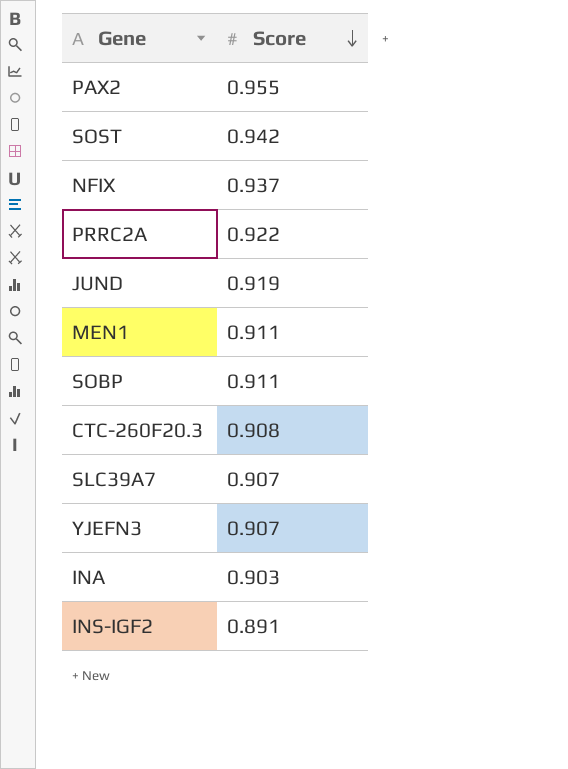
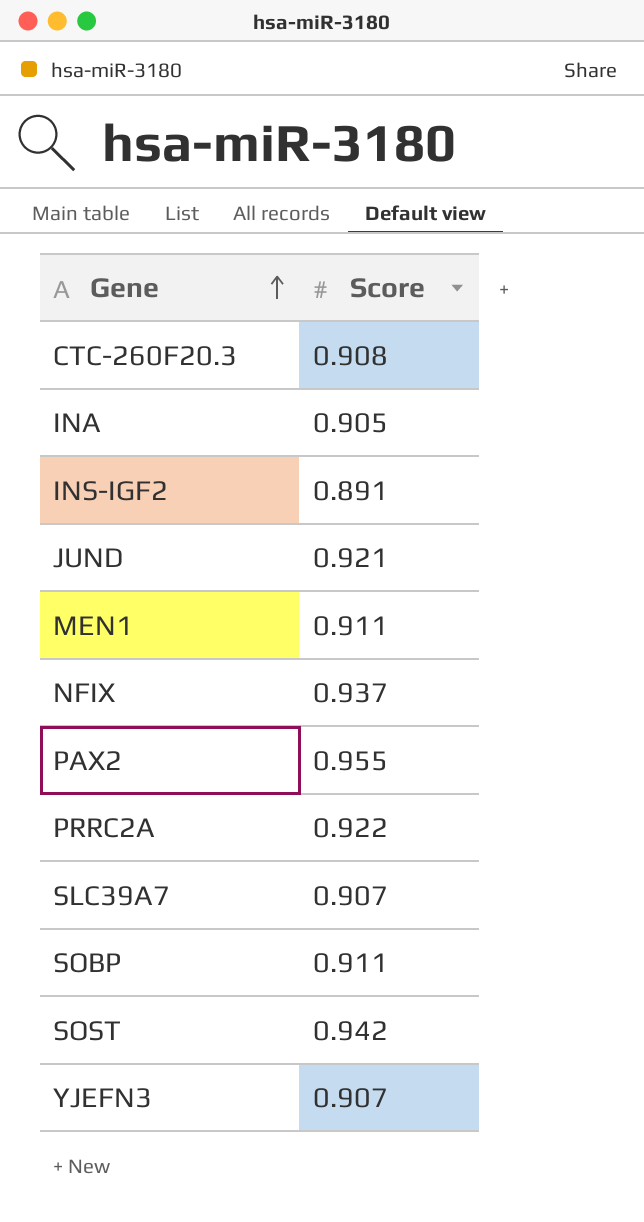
row order: Score descending -> Gene ascending
INA | Score: 0.903 -> 0.905
JUND | Score: 0.919 -> 0.921

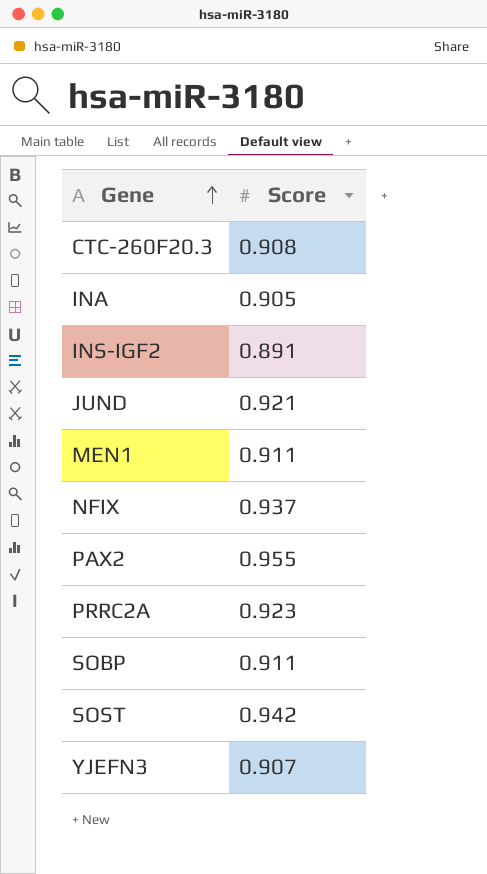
row SLC39A7: 0.907 -> none
PRRC2A | Score: 0.922 -> 0.923

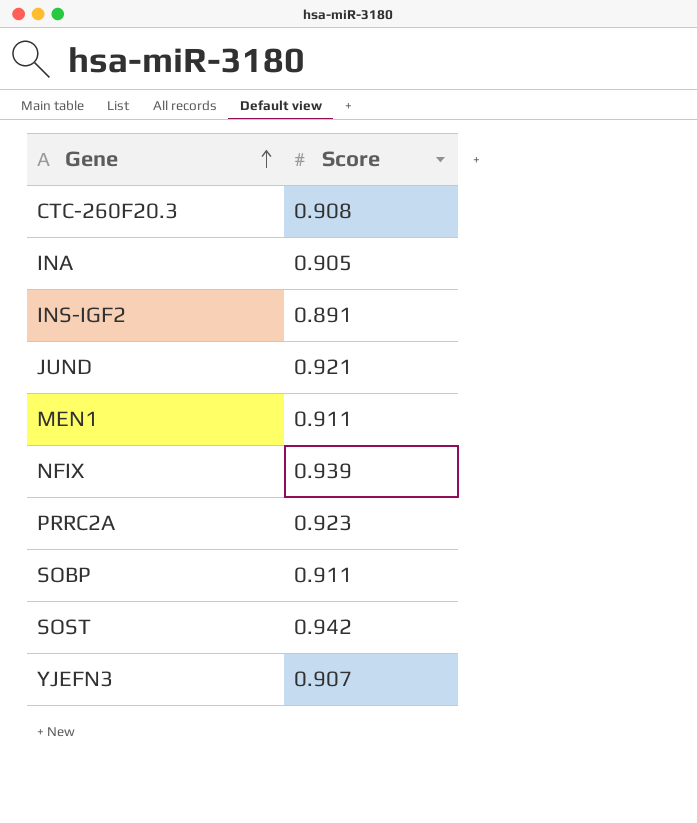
row PAX2: 0.955 -> none
NFIX | Score: 0.937 -> 0.939

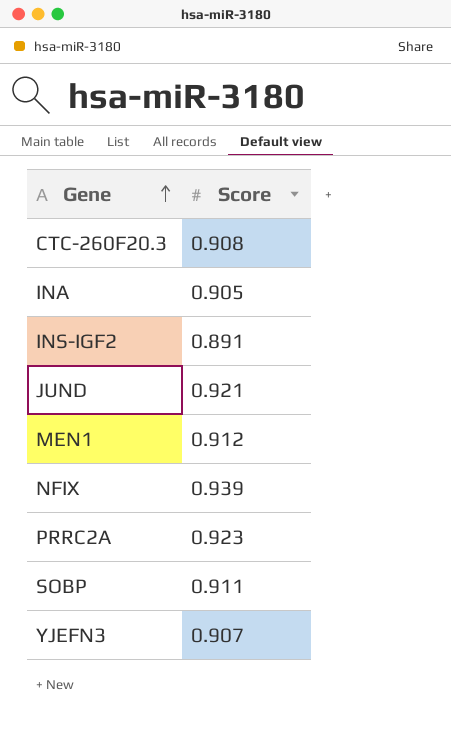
row SOST: 0.942 -> none
MEN1 | Score: 0.911 -> 0.912

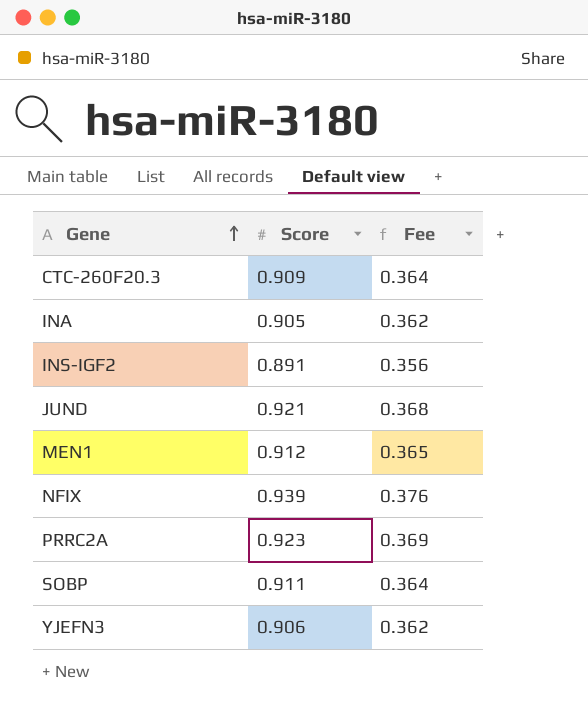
column Fee | formula: none -> [Score] * 0.4
CTC-260F20.3 | Score: 0.908 -> 0.909
YJEFN3 | Score: 0.907 -> 0.906

